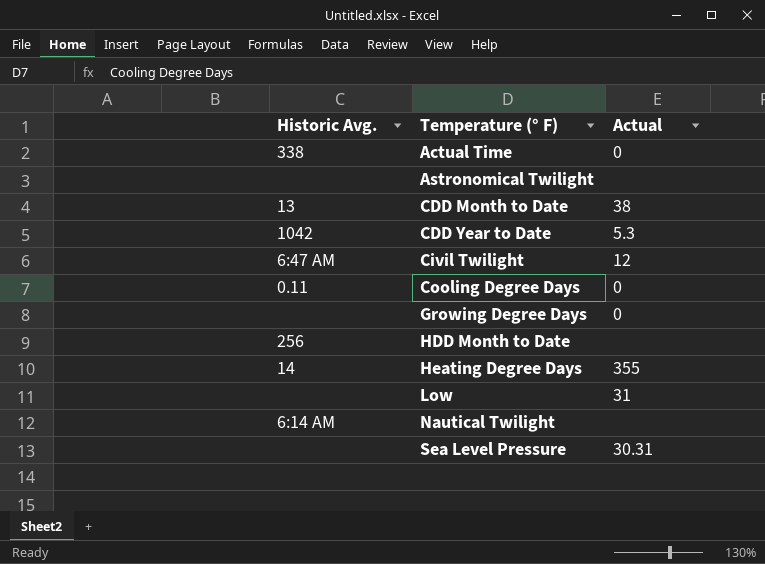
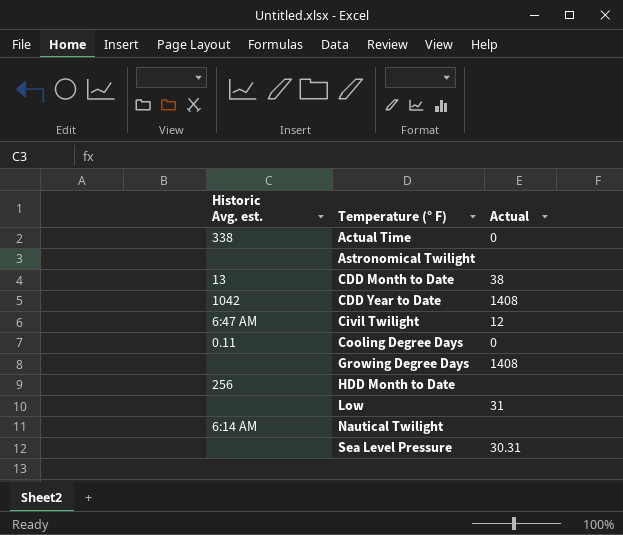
column name: Historic Avg. -> Historic Avg. est.
row Heating Degree Days: 14 | 355 -> none
CDD Year to Date | Actual: 5.3 -> 1408
Growing Degree Days | Actual: 0 -> 1408

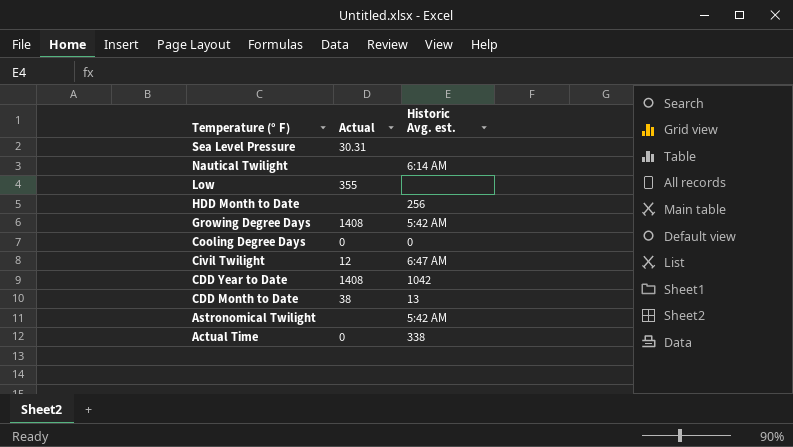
row order: Temperature (° F) ascending -> Temperature (° F) descending
column Historic Avg. est. | position: 1 -> 3
Low | Actual: 31 -> 355
Growing Degree Days | Historic Avg. est.: none -> 5:42 AM
Cooling Degree Days | Historic Avg. est.: 0.11 -> 0
Astronomical Twilight | Historic Avg. est.: none -> 5:42 AM

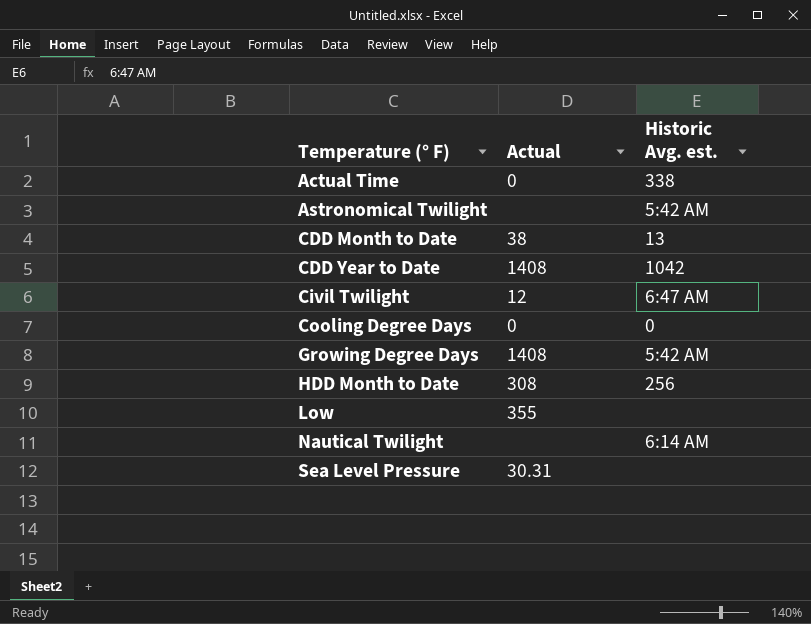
row order: Temperature (° F) descending -> Temperature (° F) ascending
HDD Month to Date | Actual: none -> 308

